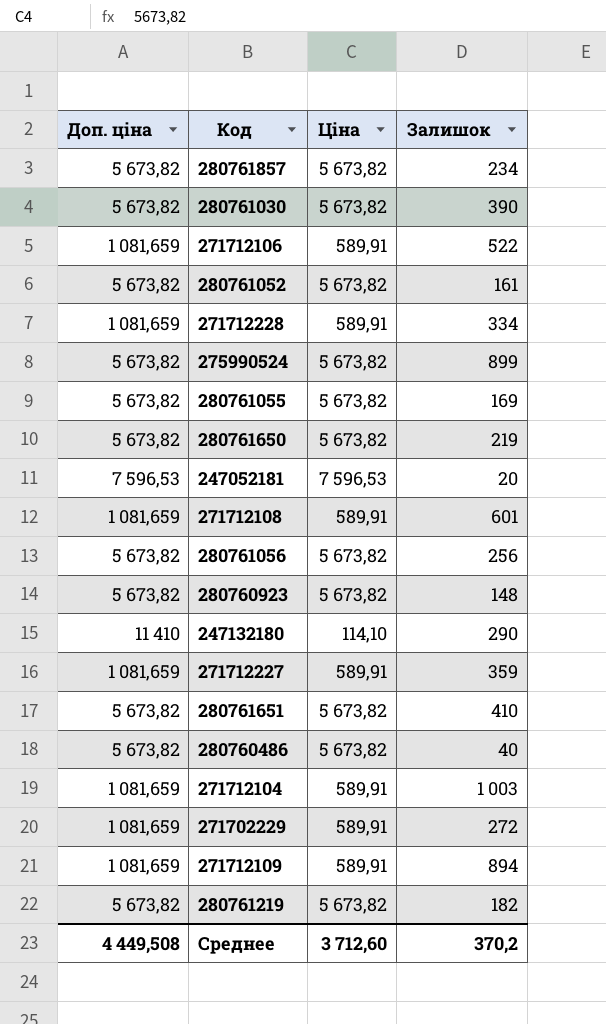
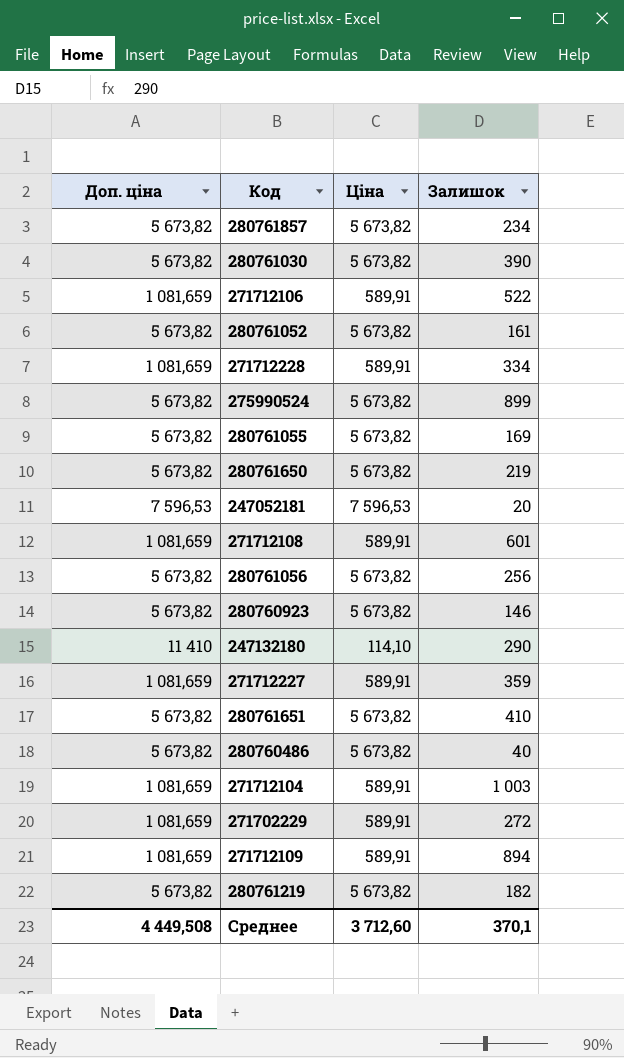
280760923 | Залишок: 148 -> 146
Среднее | Залишок: 370,2 -> 370,1

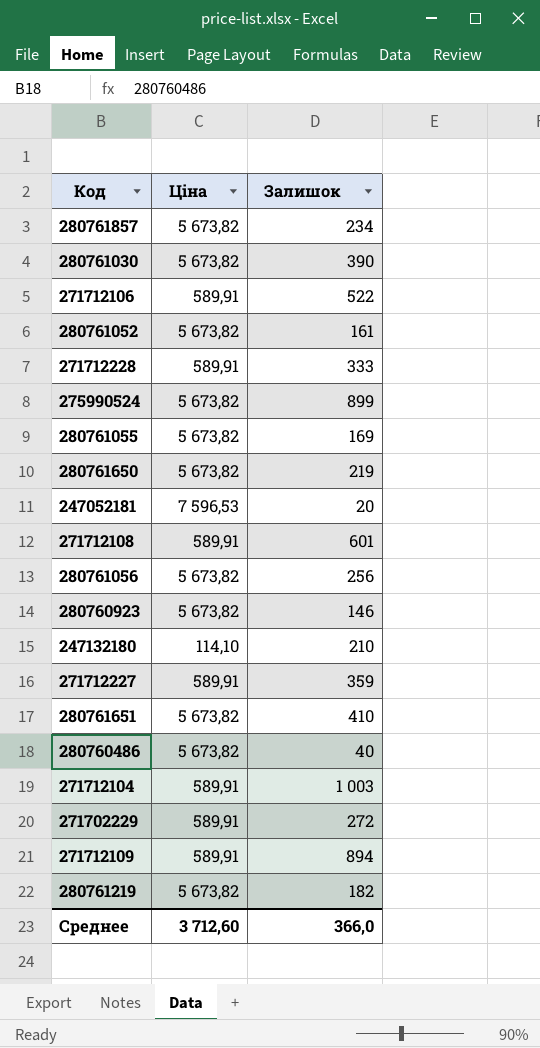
column Доп. ціна | position: 1 -> none
271712228 | Залишок: 334 -> 333
247132180 | Залишок: 290 -> 210
Среднее | Залишок: 370,1 -> 366,0

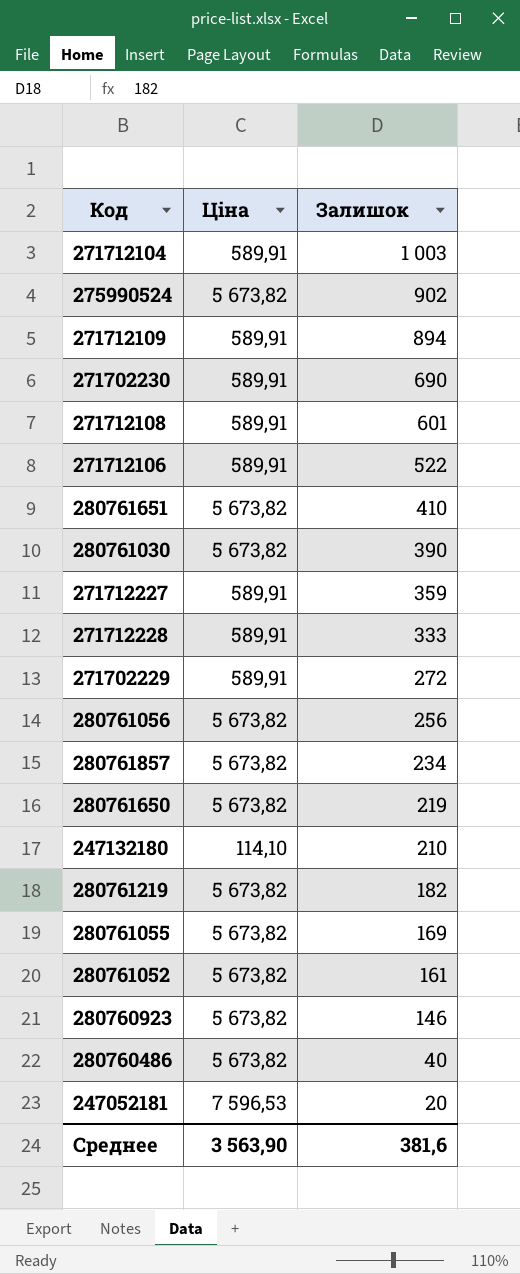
row order: none -> Залишок descending
275990524 | Залишок: 899 -> 902
row 271702230: none -> 589,91 | 690
Среднее | Ціна: 3 712,60 -> 3 563,90
Среднее | Залишок: 366,0 -> 381,6

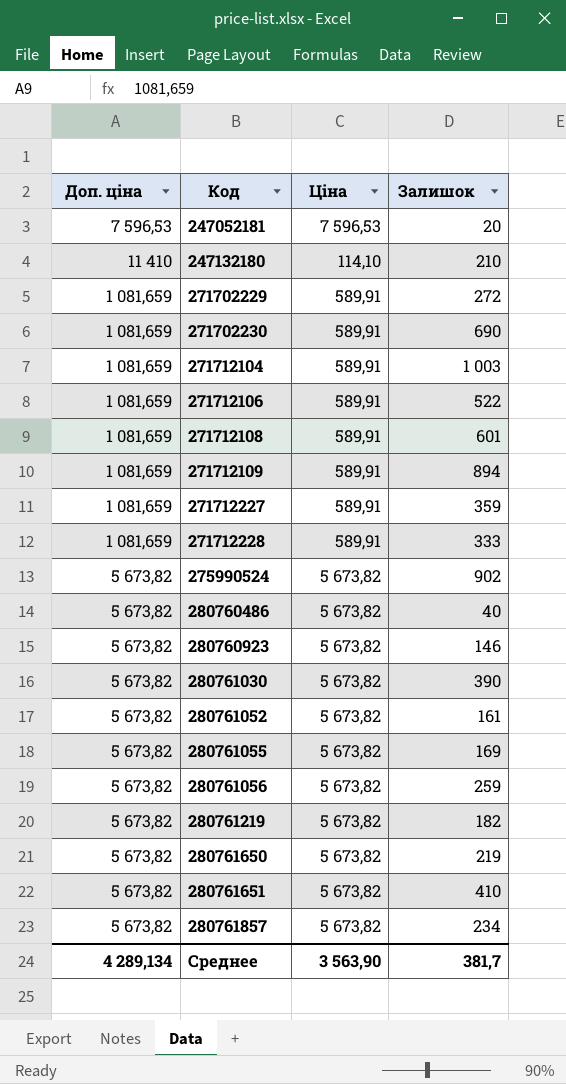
row order: Залишок descending -> Код ascending
column Доп. ціна | position: none -> 1
280761056 | Залишок: 256 -> 259
Среднее | Залишок: 381,6 -> 381,7

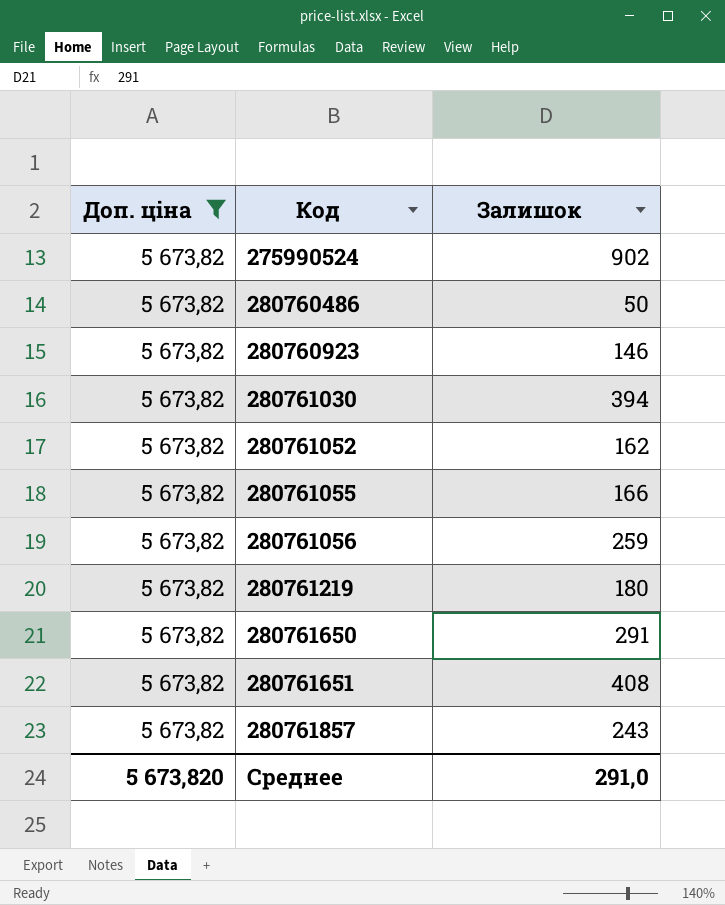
filter: none -> Доп. ціна = 5 673,82
column Ціна | position: 3 -> none
280760486 | Залишок: 40 -> 50
280761030 | Залишок: 390 -> 394
280761052 | Залишок: 161 -> 162
280761055 | Залишок: 169 -> 166
280761219 | Залишок: 182 -> 180
280761650 | Залишок: 219 -> 291
280761651 | Залишок: 410 -> 408
280761857 | Залишок: 234 -> 243
Среднее | Доп. ціна: 4 289,134 -> 5 673,820
Среднее | Залишок: 381,7 -> 291,0

